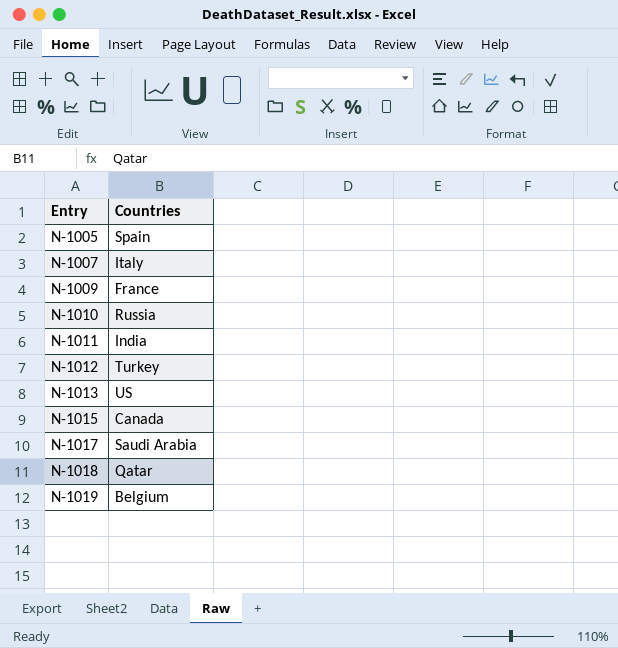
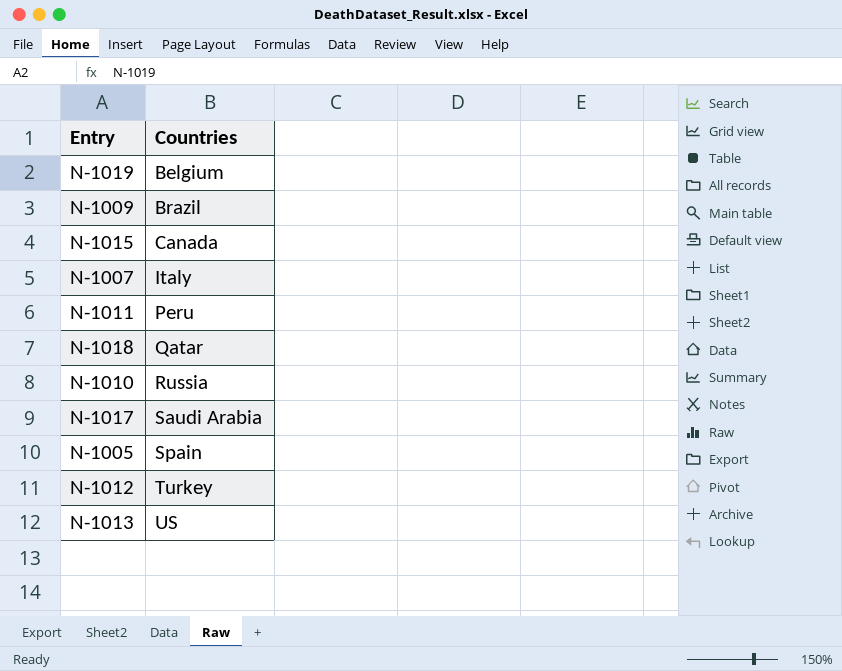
row order: Entry ascending -> Countries ascending
N-1009 | Countries: France -> Brazil
N-1011 | Countries: India -> Peru

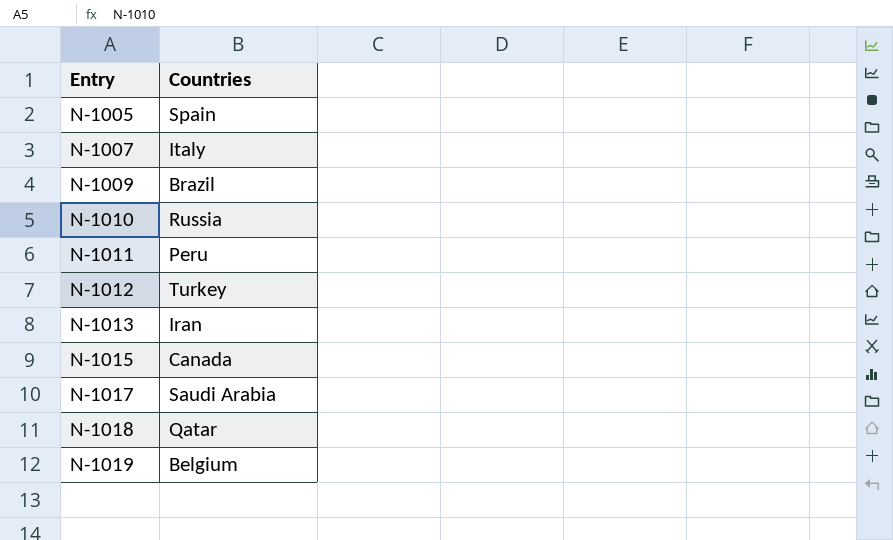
row order: Countries ascending -> Entry ascending
N-1013 | Countries: US -> Iran

